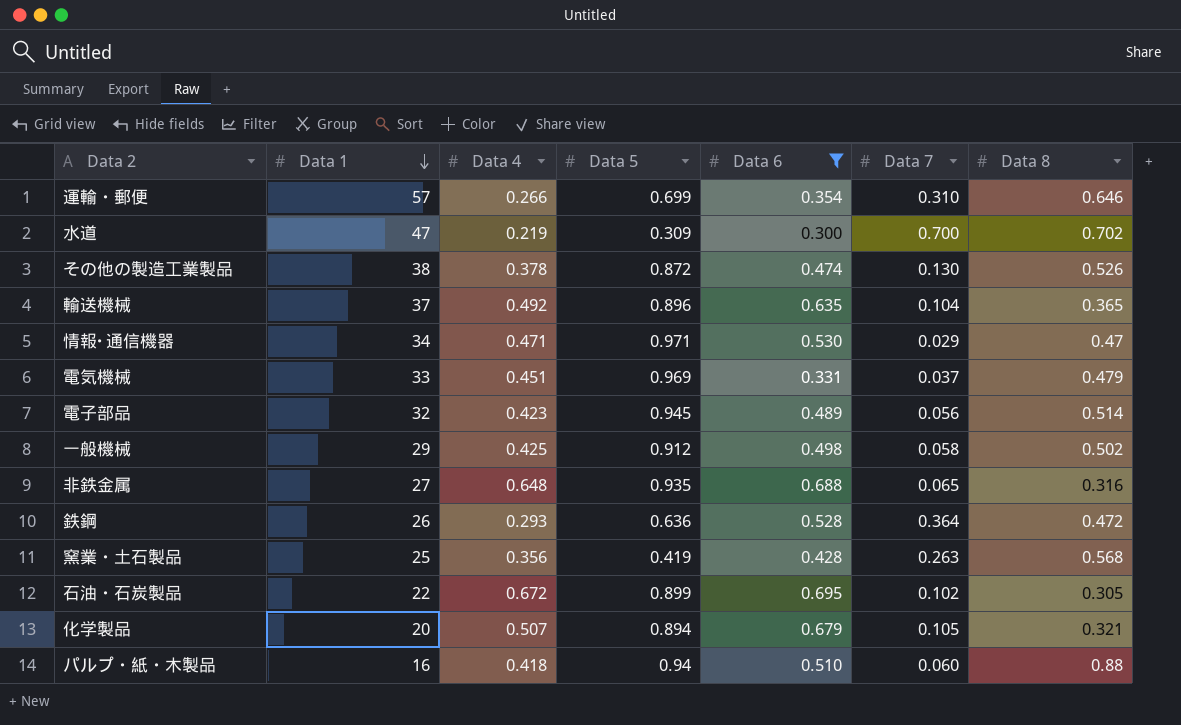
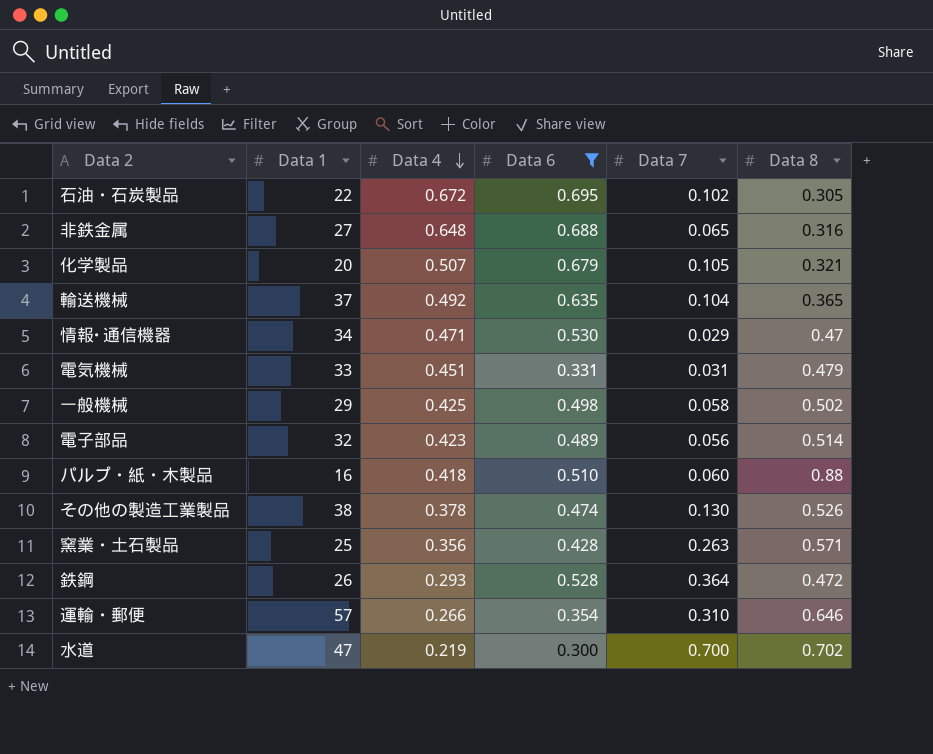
row order: Data 1 descending -> Data 4 descending
column Data 5 | position: 4 -> none
電気機械 | Data 7: 0.037 -> 0.031
窯業・土石製品 | Data 8: 0.568 -> 0.571

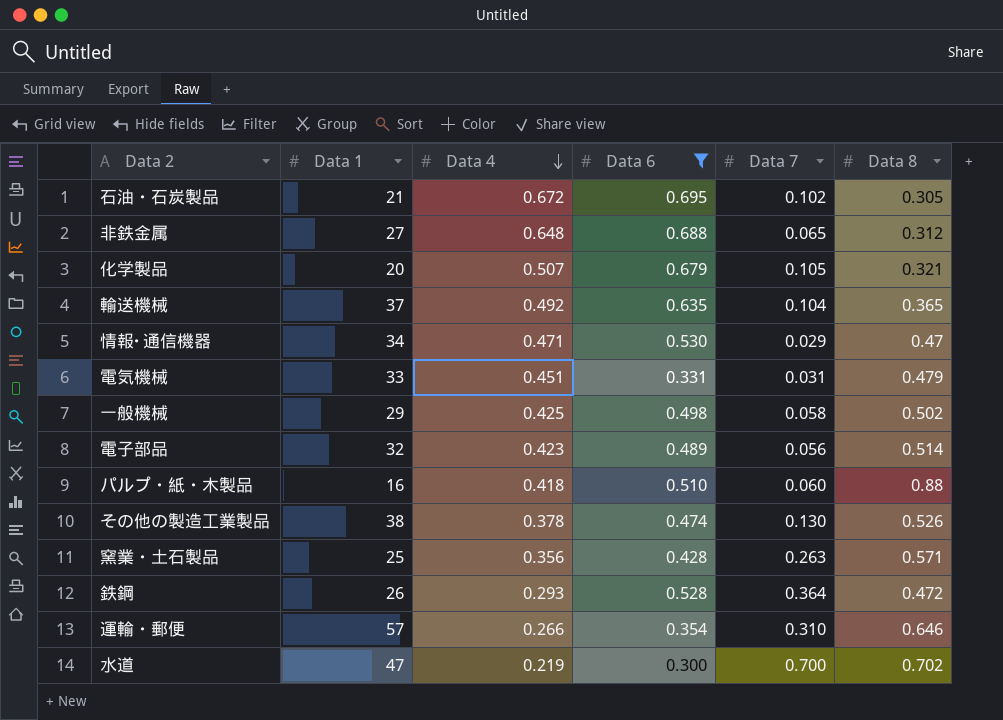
石油・石炭製品 | Data 1: 22 -> 21
非鉄金属 | Data 8: 0.316 -> 0.312

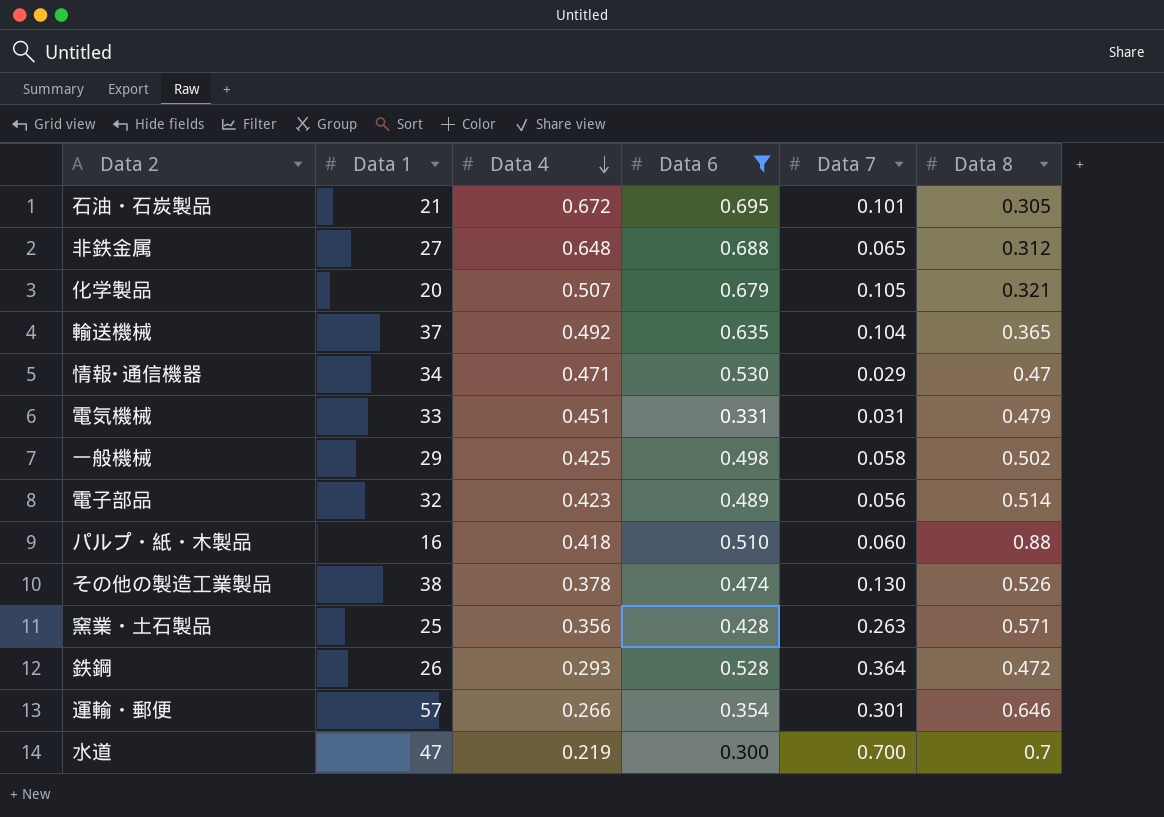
石油・石炭製品 | Data 7: 0.102 -> 0.101
運輸・郵便 | Data 7: 0.310 -> 0.301
水道 | Data 8: 0.702 -> 0.7

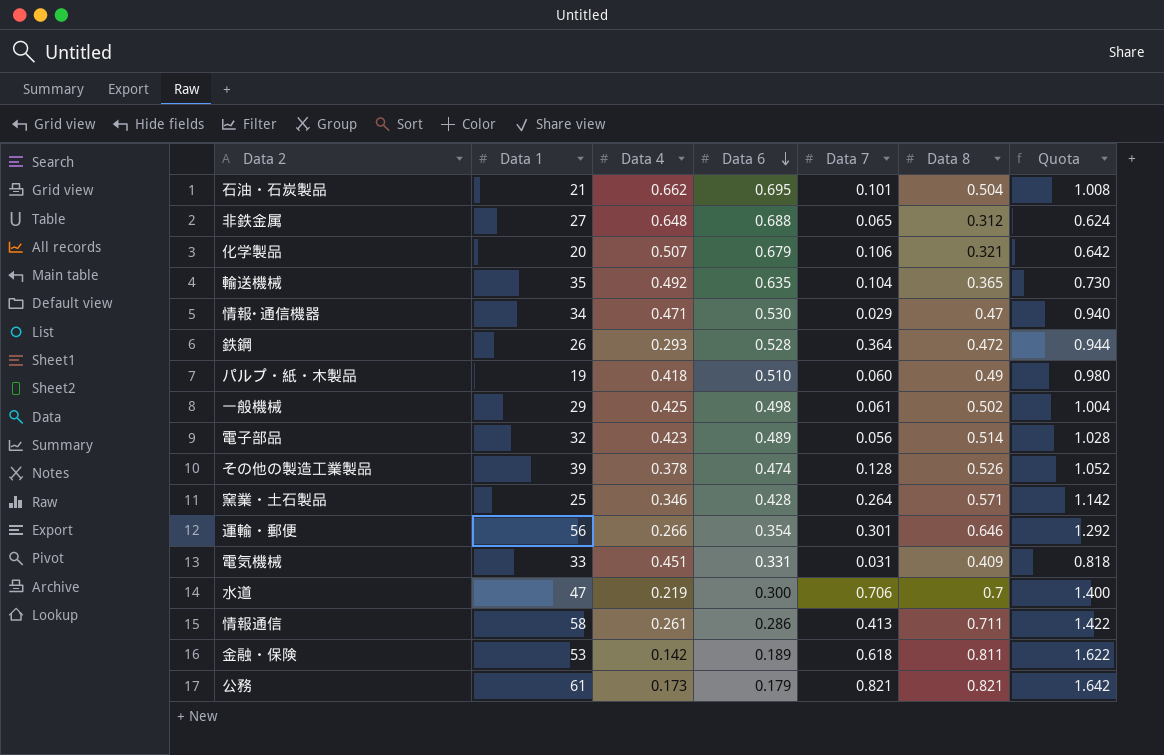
filter: Data 6 >= 0.300 -> none
row order: Data 4 descending -> Data 6 descending
column Quota | formula: none -> [Data 8] * 2
石油・石炭製品 | Data 4: 0.672 -> 0.662
石油・石炭製品 | Data 8: 0.305 -> 0.504
化学製品 | Data 7: 0.105 -> 0.106
輸送機械 | Data 1: 37 -> 35
パルプ・紙・木製品 | Data 1: 16 -> 19
パルプ・紙・木製品 | Data 8: 0.88 -> 0.49
一般機械 | Data 7: 0.058 -> 0.061
その他の製造工業製品 | Data 1: 38 -> 39
その他の製造工業製品 | Data 7: 0.130 -> 0.128
窯業・土石製品 | Data 4: 0.356 -> 0.346
窯業・土石製品 | Data 7: 0.263 -> 0.264
運輸・郵便 | Data 1: 57 -> 56
電気機械 | Data 8: 0.479 -> 0.409
水道 | Data 7: 0.700 -> 0.706

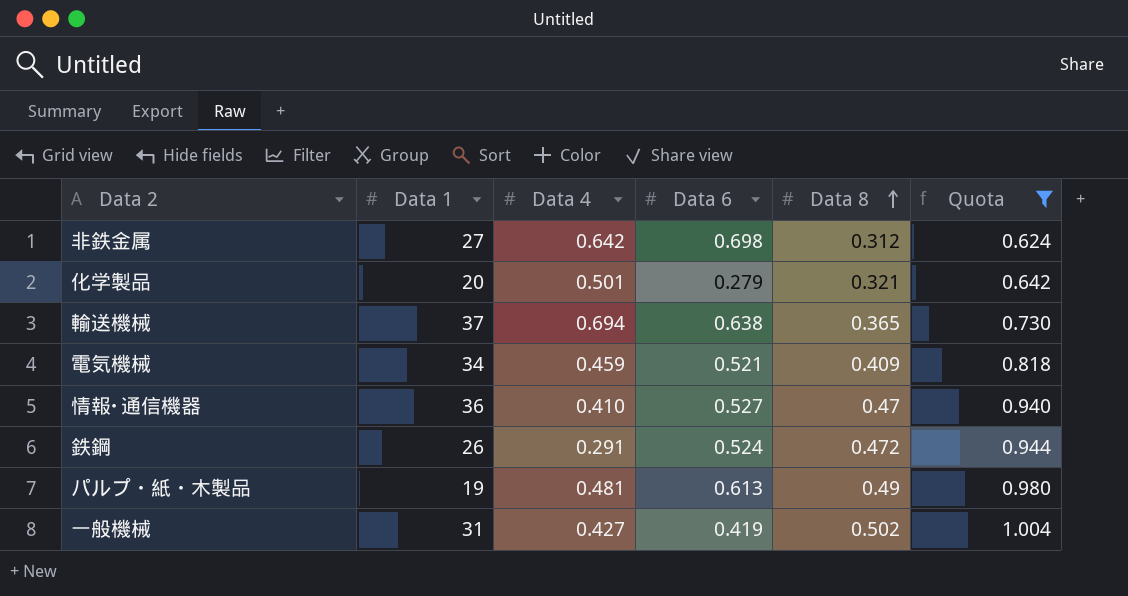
filter: none -> Quota <= 1.004
row order: Data 6 descending -> Data 8 ascending
column Data 7 | position: 5 -> none
非鉄金属 | Data 4: 0.648 -> 0.642
非鉄金属 | Data 6: 0.688 -> 0.698
化学製品 | Data 4: 0.507 -> 0.501
化学製品 | Data 6: 0.679 -> 0.279
輸送機械 | Data 1: 35 -> 37
輸送機械 | Data 4: 0.492 -> 0.694
輸送機械 | Data 6: 0.635 -> 0.638
電気機械 | Data 1: 33 -> 34
電気機械 | Data 4: 0.451 -> 0.459
電気機械 | Data 6: 0.331 -> 0.521
情報･通信機器 | Data 1: 34 -> 36
情報･通信機器 | Data 4: 0.471 -> 0.410
情報･通信機器 | Data 6: 0.530 -> 0.527
鉄鋼 | Data 4: 0.293 -> 0.291
鉄鋼 | Data 6: 0.528 -> 0.524
パルプ・紙・木製品 | Data 4: 0.418 -> 0.481
パルプ・紙・木製品 | Data 6: 0.510 -> 0.613
一般機械 | Data 1: 29 -> 31
一般機械 | Data 4: 0.425 -> 0.427
一般機械 | Data 6: 0.498 -> 0.419

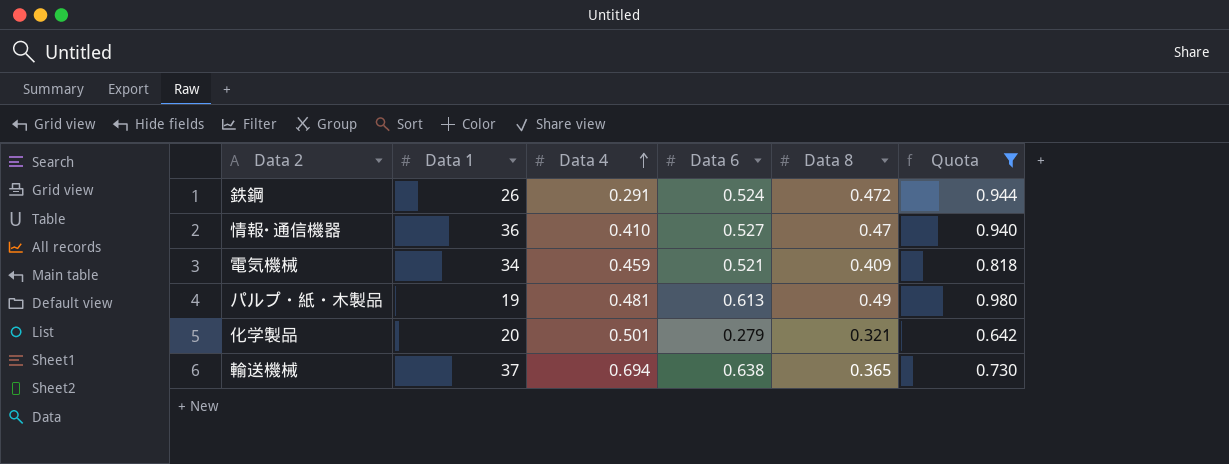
row order: Data 8 ascending -> Data 4 ascending
row 非鉄金属: 27 | 0.642 | 0.698 | 0.312 | 0.624 -> none
row 一般機械: 31 | 0.427 | 0.419 | 0.502 | 1.004 -> none

